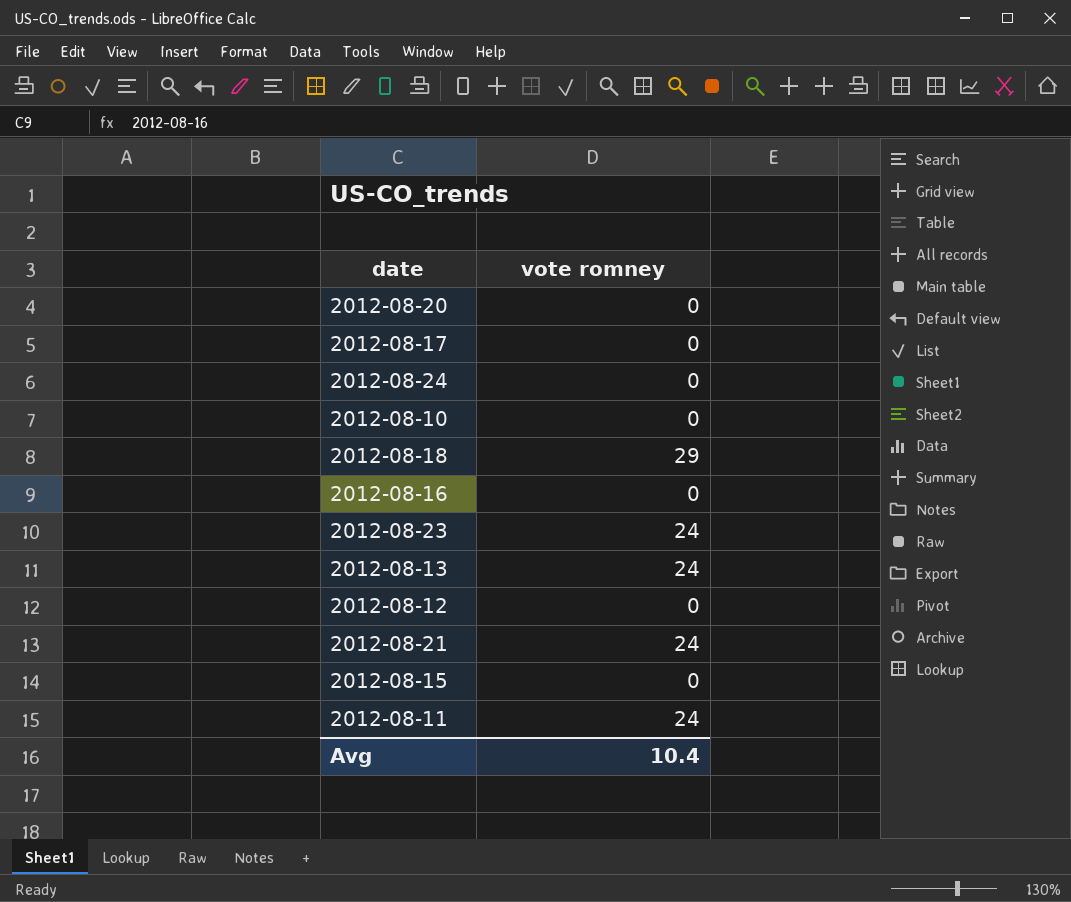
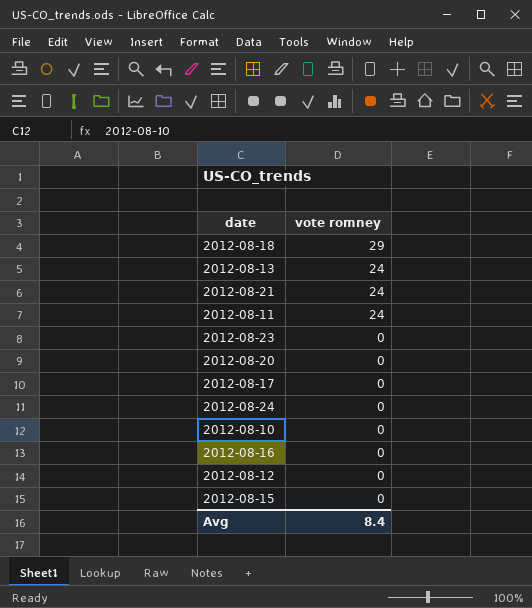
row order: none -> vote romney descending
2012-08-23 | vote romney: 24 -> 0
Avg | vote romney: 10.4 -> 8.4

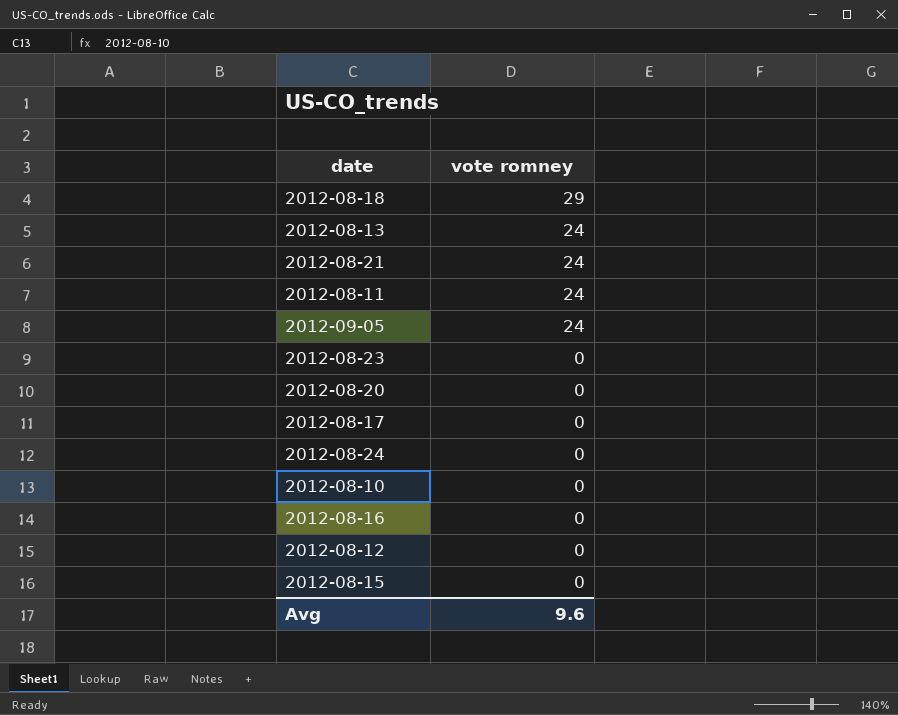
row 2012-09-05: none -> 24
Avg | vote romney: 8.4 -> 9.6

